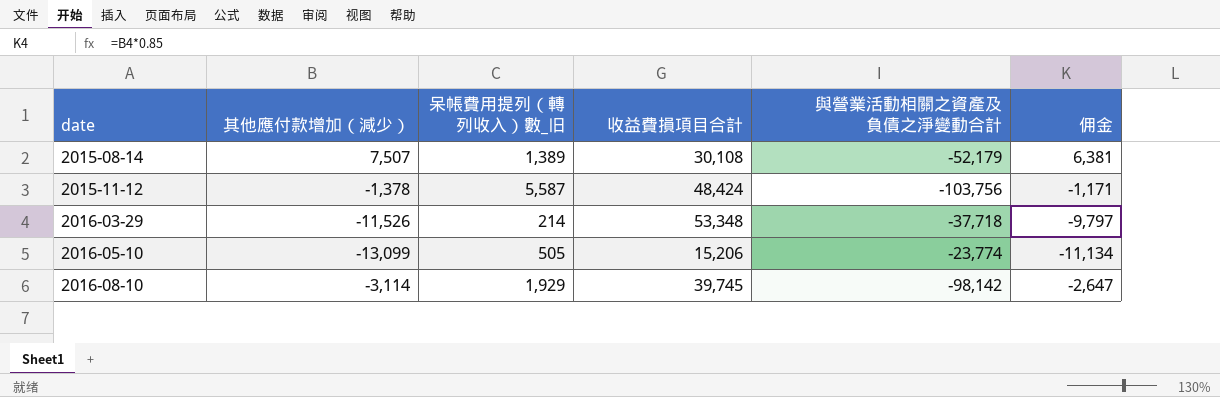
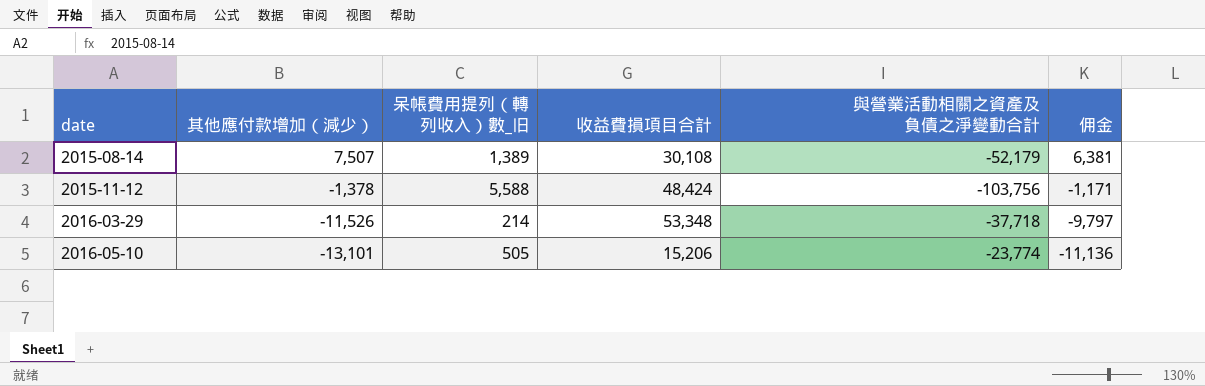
row 2016-08-10: -3,114 | 1,929 | 39,745 | -98,142 | -2,647 -> none
2015-11-12 | 呆帳費用提列（轉列收入）數_旧: 5,587 -> 5,588
2016-05-10 | 其他應付款增加（減少）: -13,099 -> -13,101
2016-05-10 | 佣金: -11,134 -> -11,136

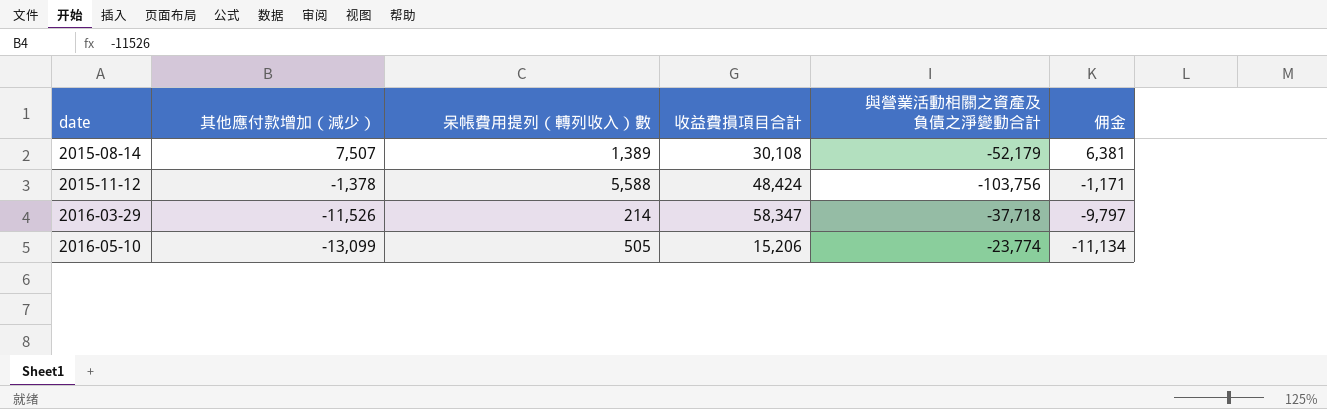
column name: 呆帳費用提列（轉列收入）數_旧 -> 呆帳費用提列（轉列收入）數
2016-03-29 | 收益費損項目合計: 53,348 -> 58,347
2016-05-10 | 其他應付款增加（減少）: -13,101 -> -13,099
2016-05-10 | 佣金: -11,136 -> -11,134

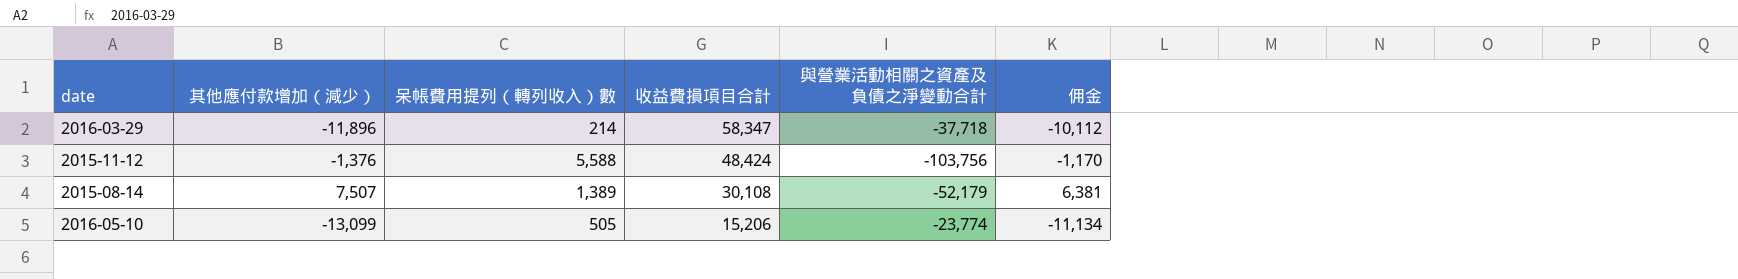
row order: date ascending -> 收益費損項目合計 descending
2016-03-29 | 其他應付款增加（減少）: -11,526 -> -11,896
2016-03-29 | 佣金: -9,797 -> -10,112
2015-11-12 | 其他應付款增加（減少）: -1,378 -> -1,376
2015-11-12 | 佣金: -1,171 -> -1,170

